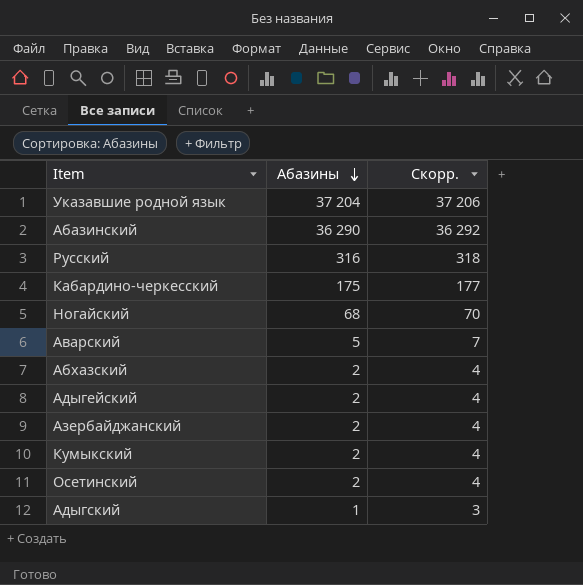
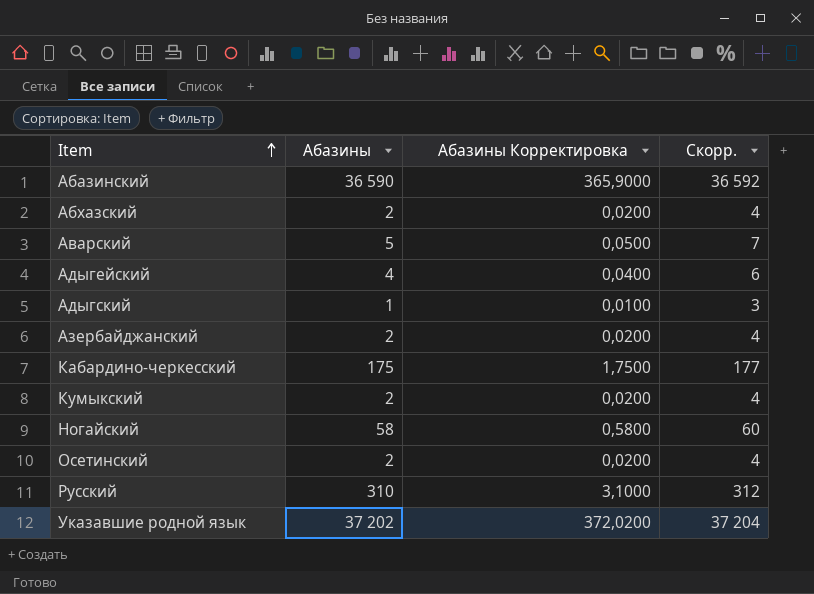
row order: Абазины descending -> Item ascending
column Абазины Корректировка | formula: none -> [Абазины] * 0,01
Абазинский | Абазины: 36 290 -> 36 590
Абазинский | Скорр.: 36 292 -> 36 592
Адыгейский | Абазины: 2 -> 4
Адыгейский | Скорр.: 4 -> 6
Ногайский | Абазины: 68 -> 58
Ногайский | Скорр.: 70 -> 60
Русский | Абазины: 316 -> 310
Русский | Скорр.: 318 -> 312
Указавшие родной язык | Абазины: 37 204 -> 37 202
Указавшие родной язык | Скорр.: 37 206 -> 37 204

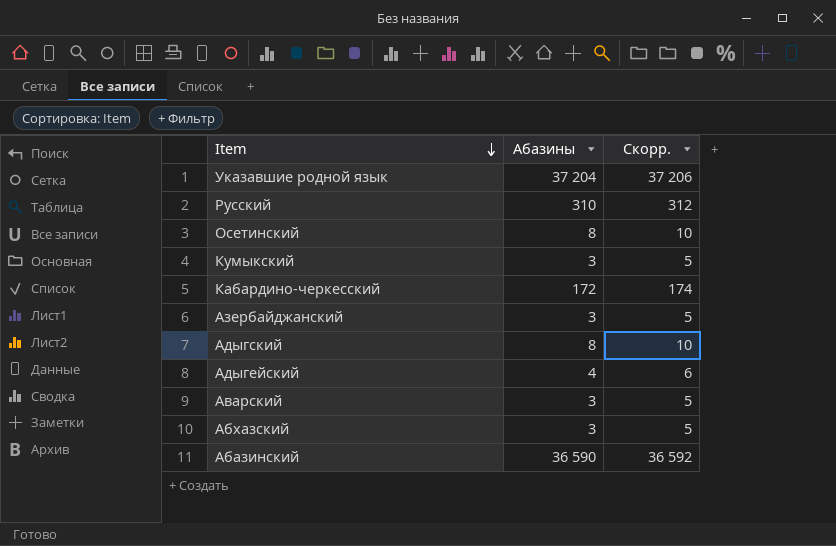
row order: Item ascending -> Item descending
column Абазины Корректировка | formula: [Абазины] * 0,01 -> none
row Ногайский: 58 | 0,5800 | 60 -> none
Указавшие родной язык | Абазины: 37 202 -> 37 204
Указавшие родной язык | Скорр.: 37 204 -> 37 206
Осетинский | Абазины: 2 -> 8
Осетинский | Скорр.: 4 -> 10
Кумыкский | Абазины: 2 -> 3
Кумыкский | Скорр.: 4 -> 5
Кабардино-черкесский | Абазины: 175 -> 172
Кабардино-черкесский | Скорр.: 177 -> 174
Азербайджанский | Абазины: 2 -> 3
Азербайджанский | Скорр.: 4 -> 5
Адыгский | Абазины: 1 -> 8
Адыгский | Скорр.: 3 -> 10
Аварский | Абазины: 5 -> 3
Аварский | Скорр.: 7 -> 5
Абхазский | Абазины: 2 -> 3
Абхазский | Скорр.: 4 -> 5

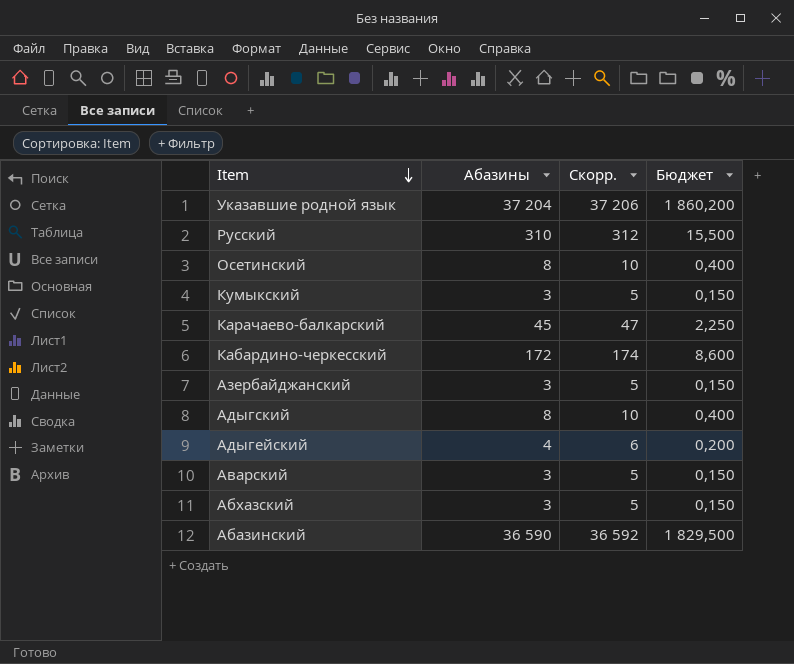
column Бюджет | formula: none -> [Абазины] * 0,05
row Карачаево-балкарский: none -> 45 | 47 | 2,250

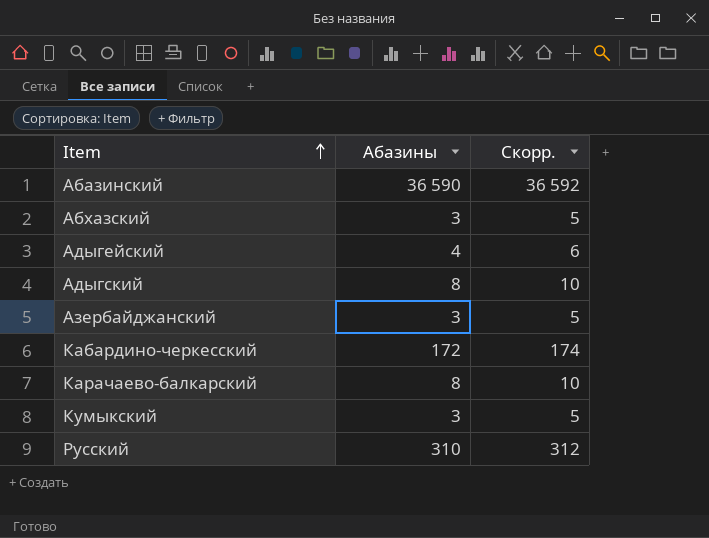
row order: Item descending -> Item ascending
column Бюджет | formula: [Абазины] * 0,05 -> none
row Указавшие родной язык: 37 204 | 37 206 | 1 860,200 -> none
row Осетинский: 8 | 10 | 0,400 -> none
row Аварский: 3 | 5 | 0,150 -> none
Карачаево-балкарский | Абазины: 45 -> 8
Карачаево-балкарский | Скорр.: 47 -> 10

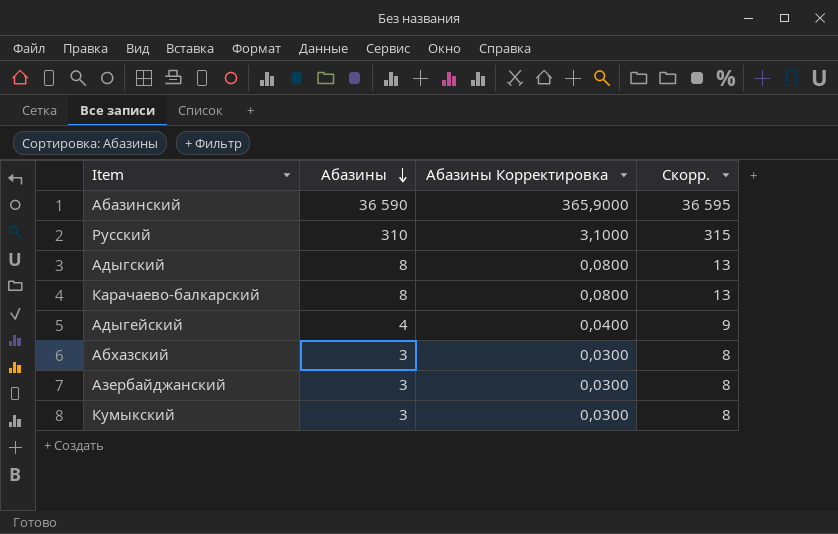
row order: Item ascending -> Абазины descending
column Абазины Корректировка | formula: none -> [Абазины] * 0,01
column Скорр. | formula: [Абазины] + 2 -> [Абазины] + 5
row Кабардино-черкесский: 172 | 174 -> none

